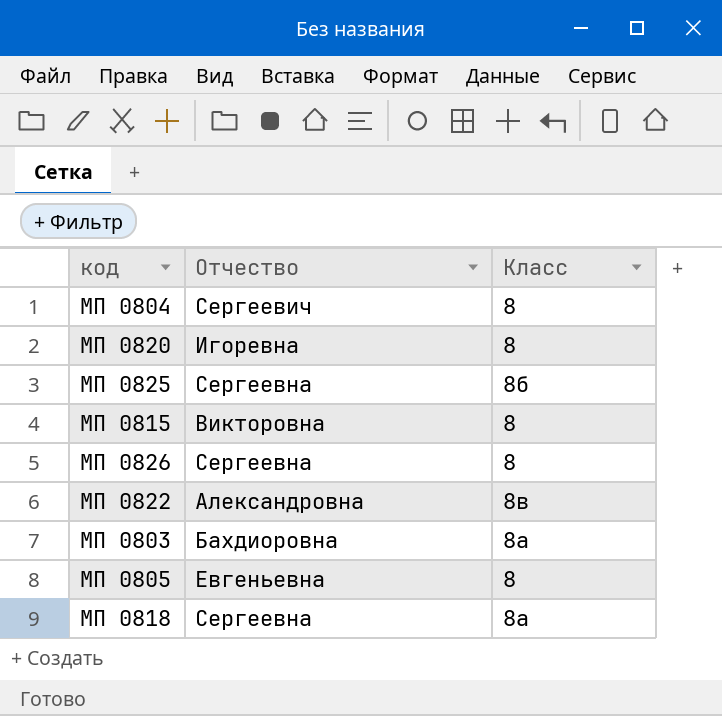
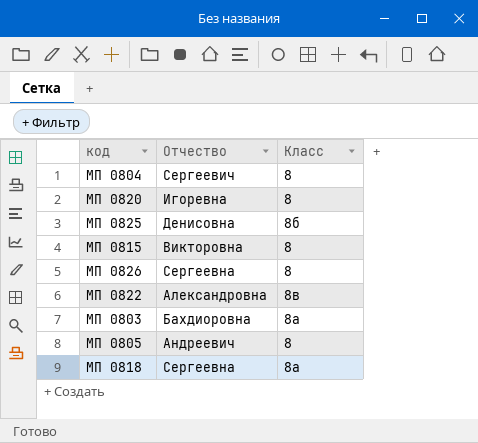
МП 0825 | Отчество: Сергеевна -> Денисовна
МП 0805 | Отчество: Евгеньевна -> Андреевич

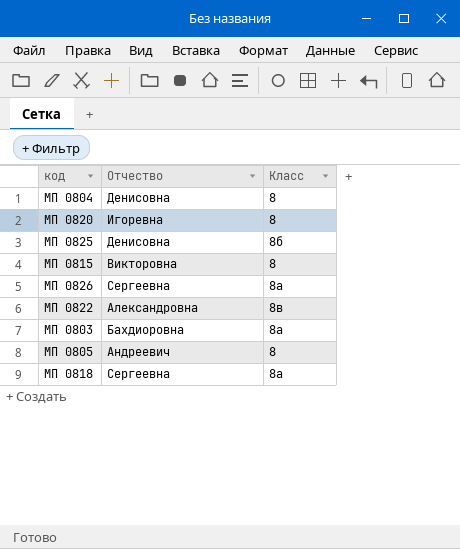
МП 0804 | Отчество: Сергеевич -> Денисовна
МП 0826 | Класс: 8 -> 8а

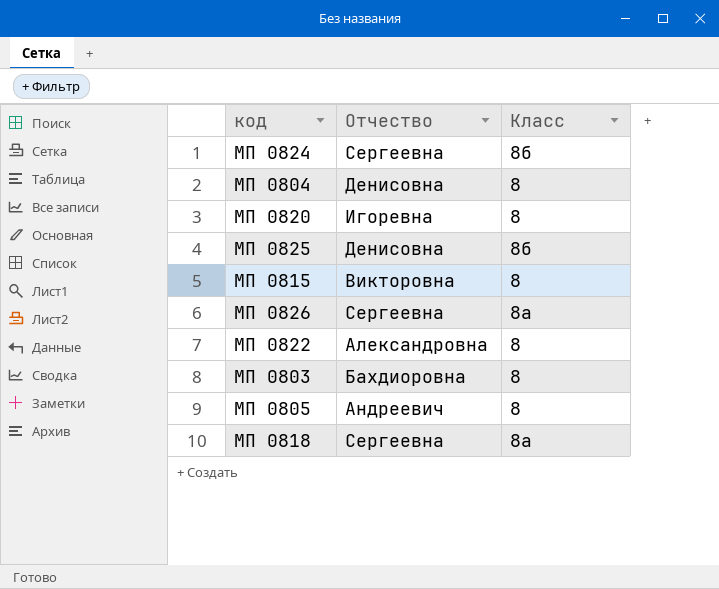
row МП 0824: none -> Сергеевна | 8б
МП 0822 | Класс: 8в -> 8
МП 0803 | Класс: 8а -> 8

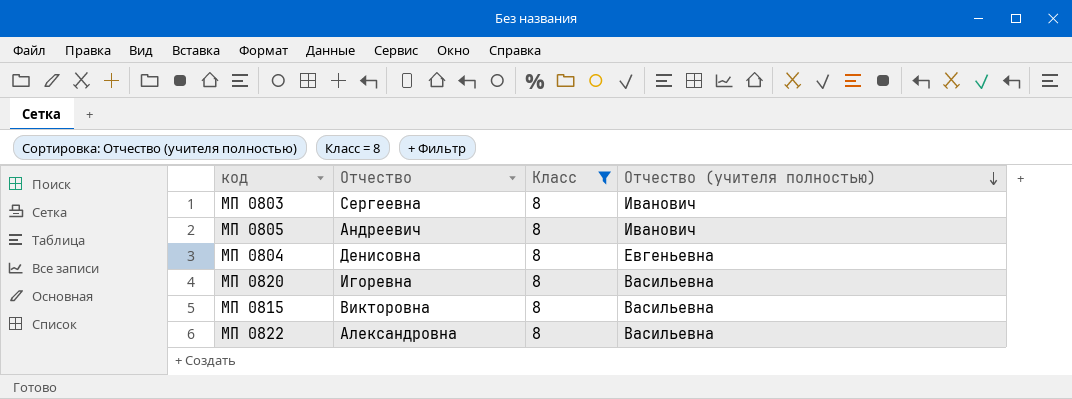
filter: none -> Класс = 8
row order: none -> Отчество (учителя полностью) descending
column Отчество (учителя полностью) | position: none -> 4
МП 0803 | Отчество: Бахдиоровна -> Сергеевна

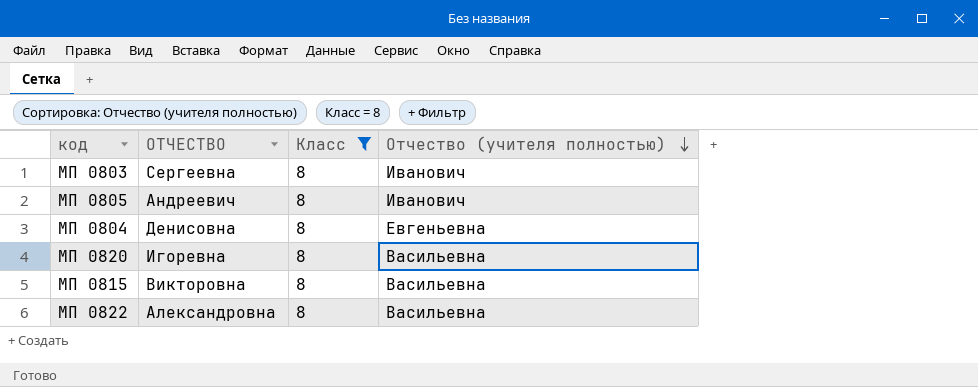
column name: Отчество -> ОТЧЕСТВО

